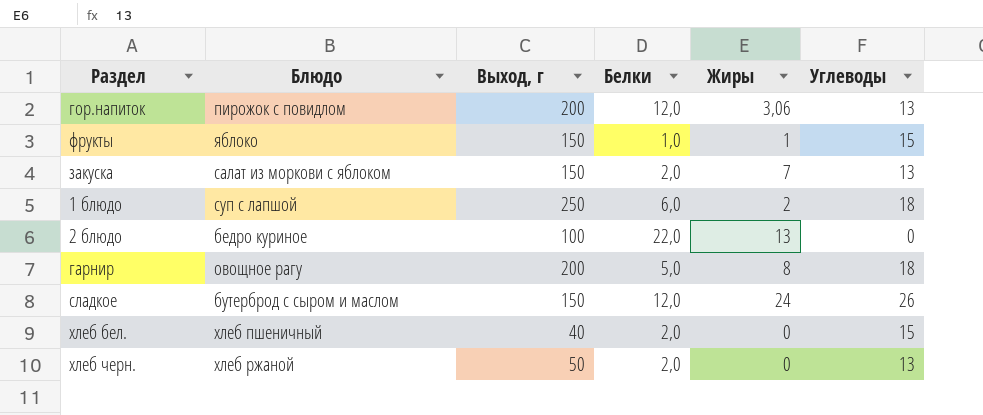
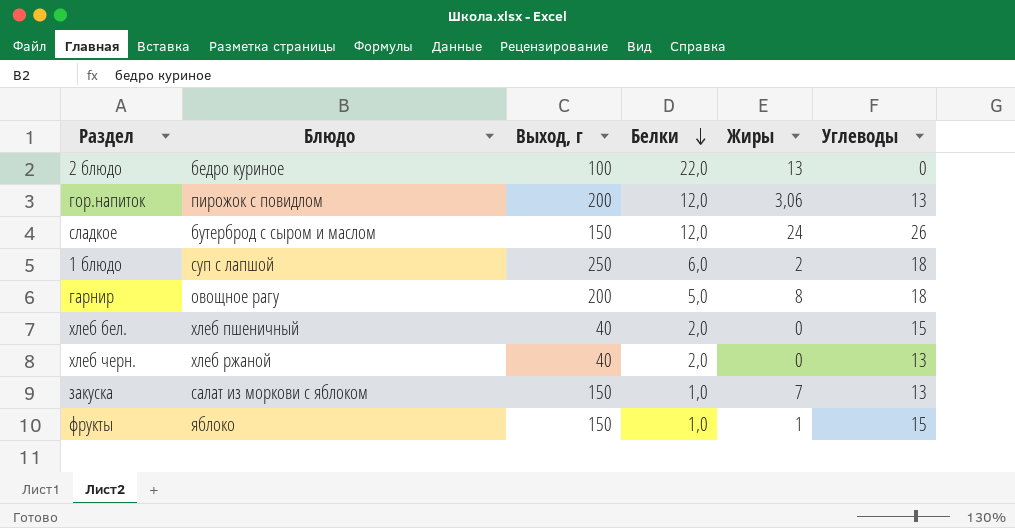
row order: none -> Белки descending
хлеб черн. | Выход, г: 50 -> 40
закуска | Белки: 2,0 -> 1,0

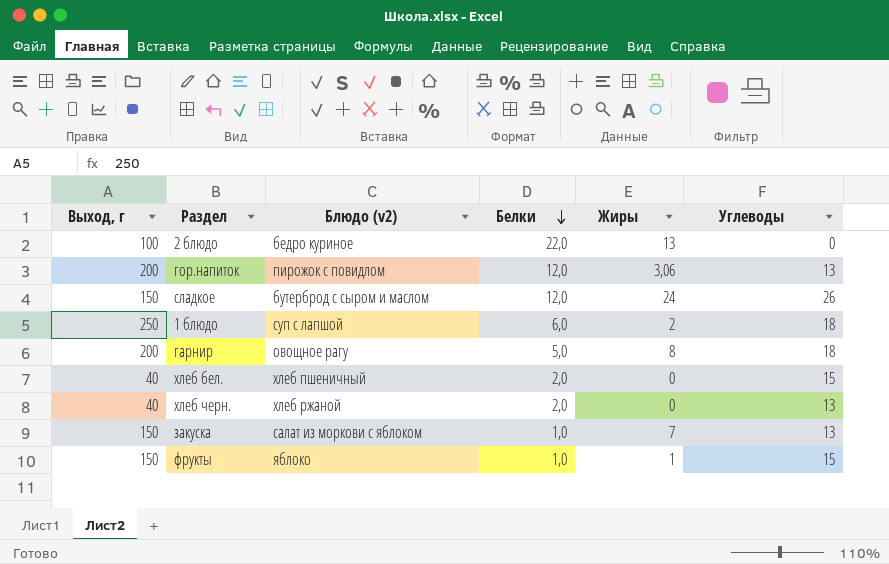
column Выход, г | position: 3 -> 1
column name: Блюдо -> Блюдо (v2)

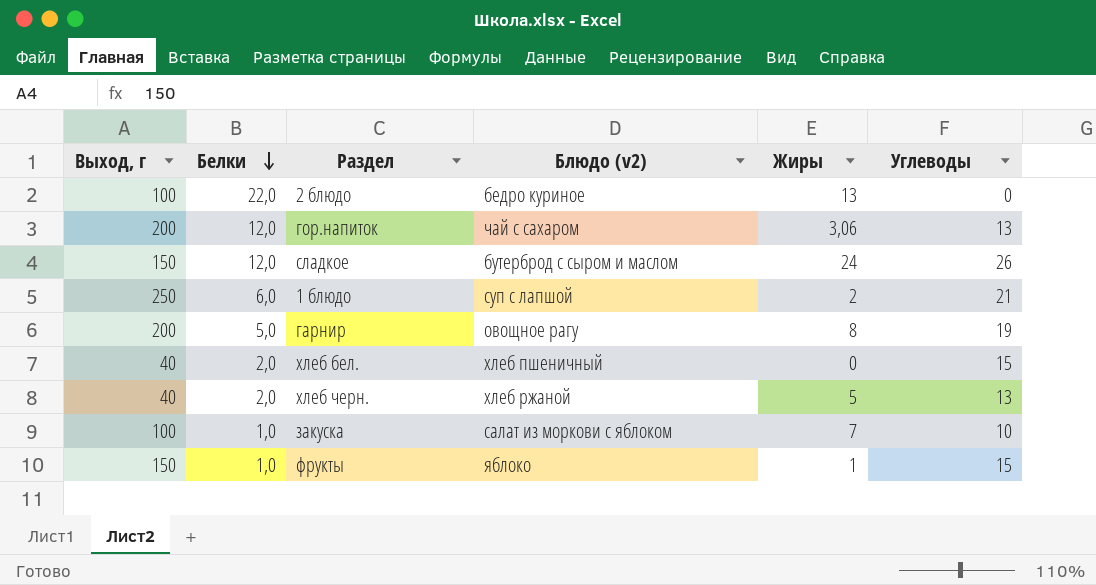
column Белки | position: 4 -> 2
гор.напиток | Блюдо (v2): пирожок с повидлом -> чай с сахаром
1 блюдо | Углеводы: 18 -> 21
гарнир | Углеводы: 18 -> 19
хлеб черн. | Жиры: 0 -> 5
закуска | Выход, г: 150 -> 100
закуска | Углеводы: 13 -> 10

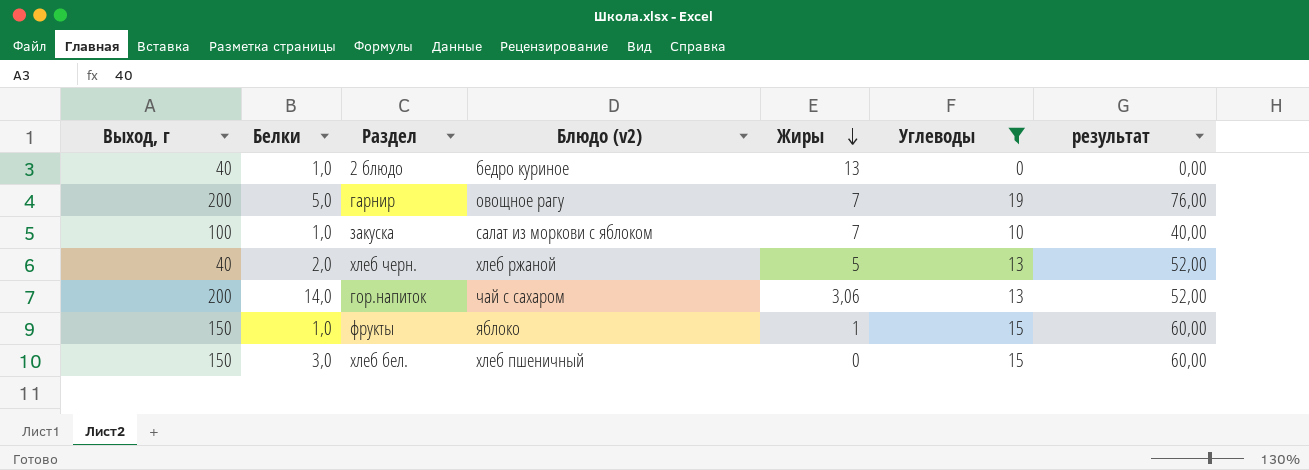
filter: none -> Углеводы <= 19
row order: Белки descending -> Жиры descending
column результат | formula: none -> [Углеводы] * 4
2 блюдо | Выход, г: 100 -> 40
2 блюдо | Белки: 22,0 -> 1,0
гарнир | Жиры: 8 -> 7
гор.напиток | Белки: 12,0 -> 14,0
хлеб бел. | Выход, г: 40 -> 150
хлеб бел. | Белки: 2,0 -> 3,0

